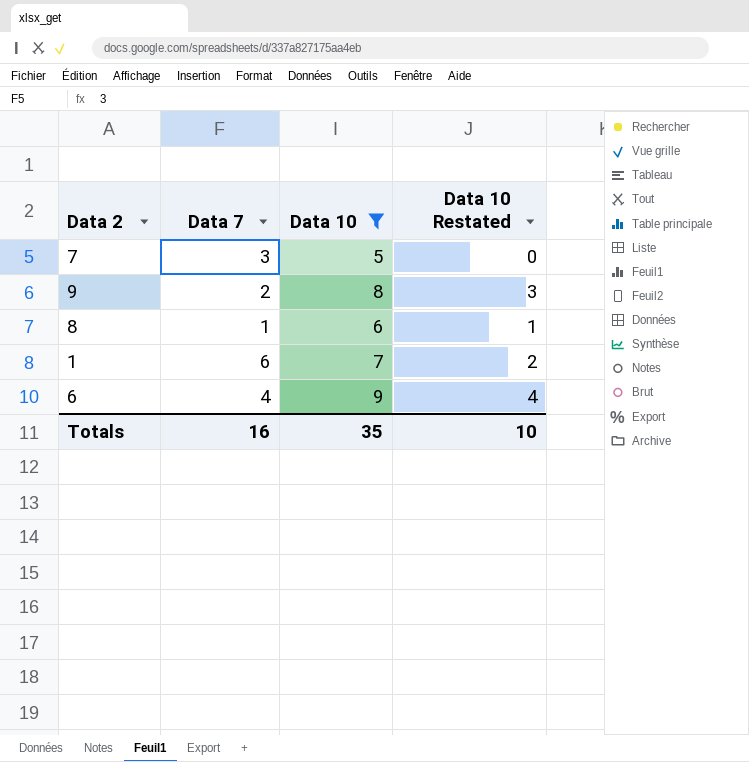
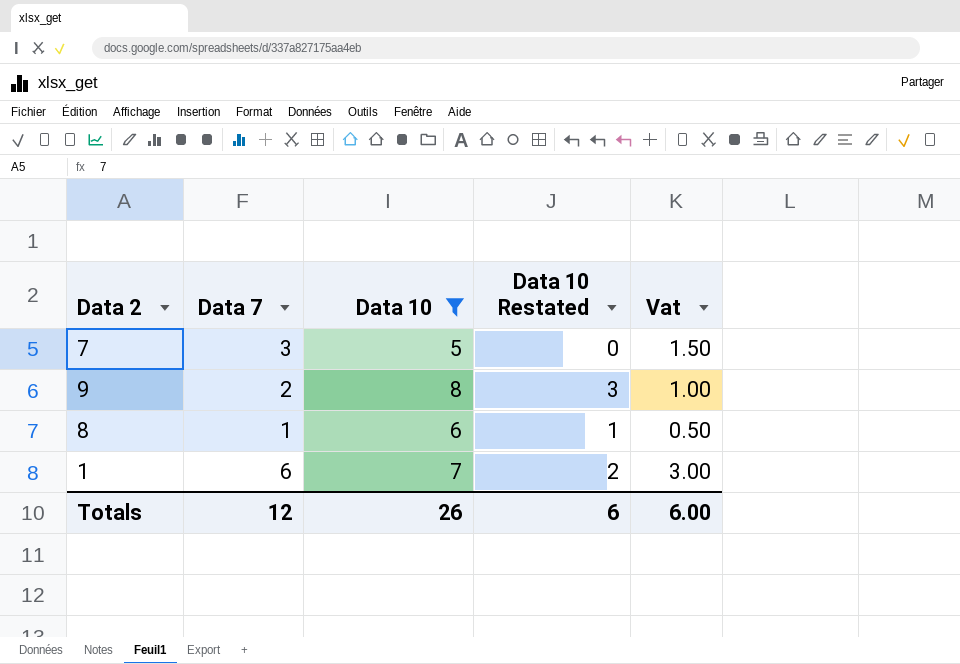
column Vat | formula: none -> [Data 7] * 0.5
row 6: 4 | 9 | 4 -> none
Totals | Data 7: 16 -> 12
Totals | Data 10: 35 -> 26
Totals | Data 10 Restated: 10 -> 6

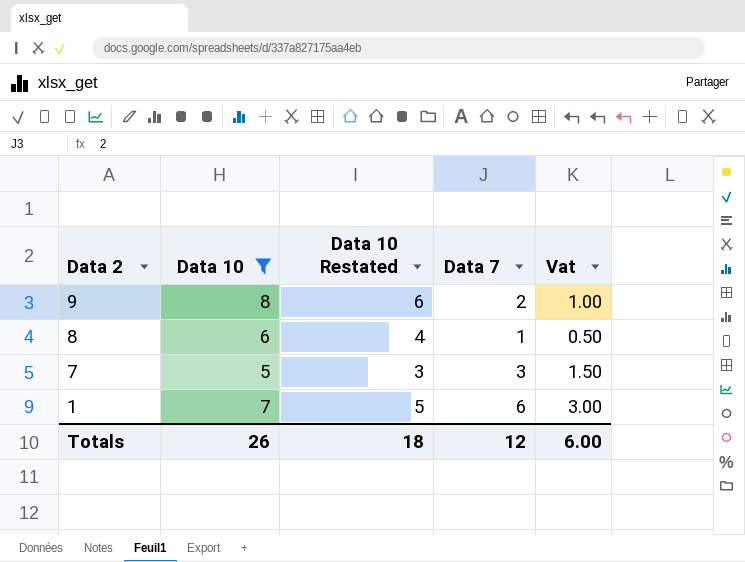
row order: none -> Data 2 descending
column Data 10 Restated | formula: [Data 10] - 5 -> [Data 10] - 2
column Data 7 | position: 2 -> 4
Totals | Data 10 Restated: 6 -> 18

